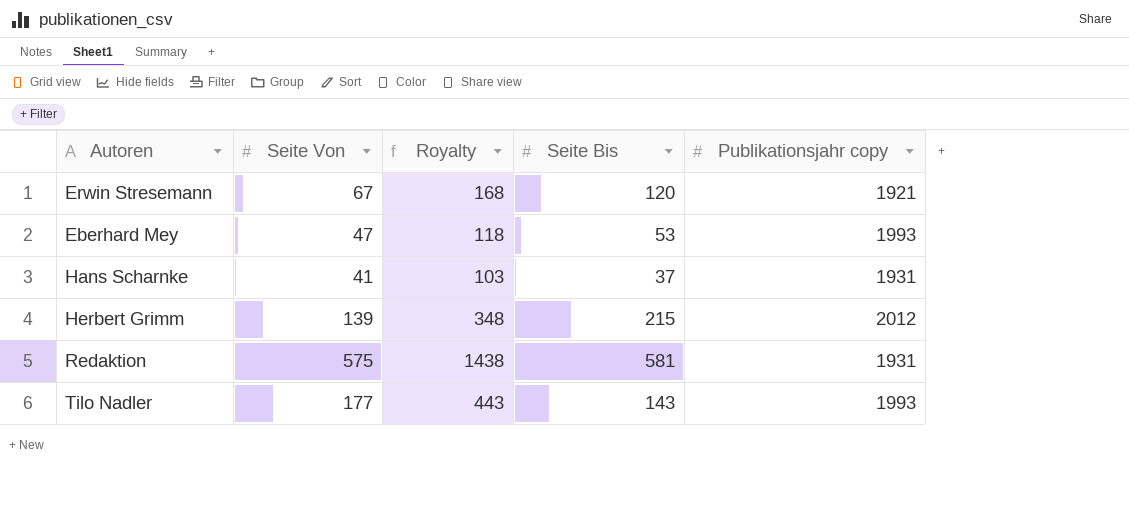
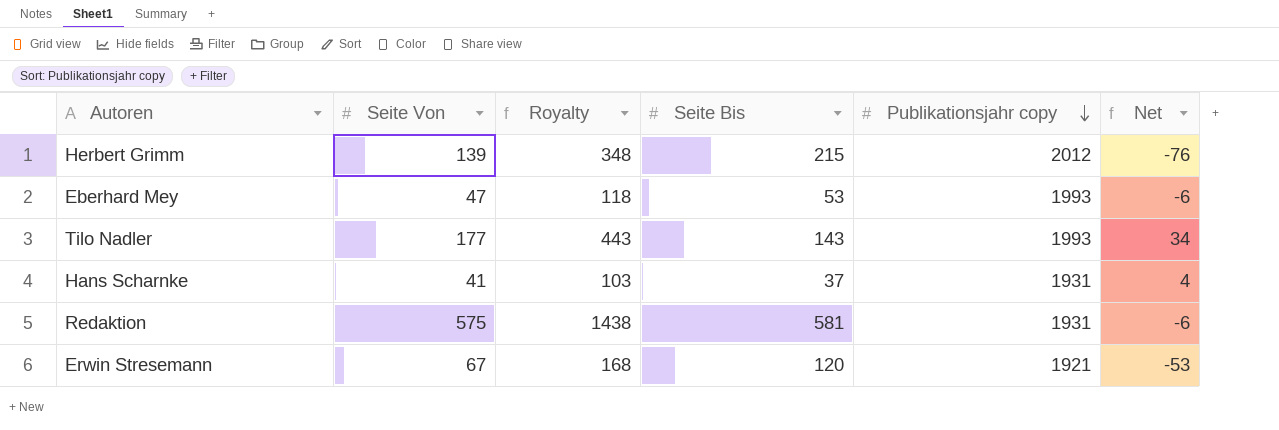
row order: none -> Publikationsjahr copy descending
column Net | formula: none -> [Seite Von] - [Seite Bis]

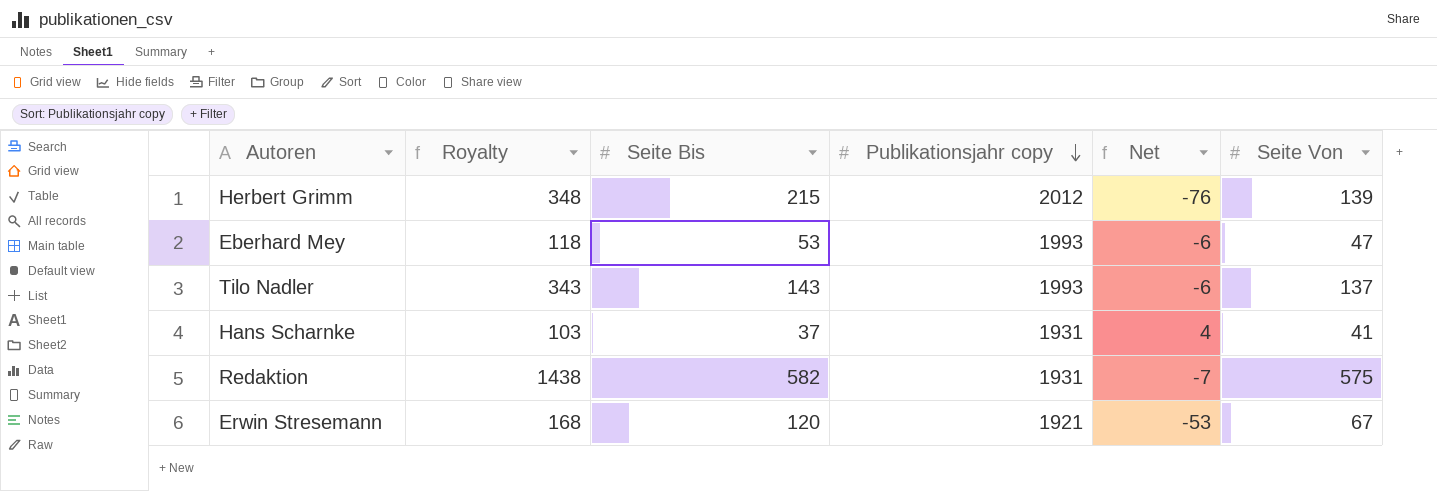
column Seite Von | position: 2 -> 6
Tilo Nadler | Royalty: 443 -> 343
Tilo Nadler | Net: 34 -> -6
Tilo Nadler | Seite Von: 177 -> 137
Redaktion | Seite Bis: 581 -> 582
Redaktion | Net: -6 -> -7

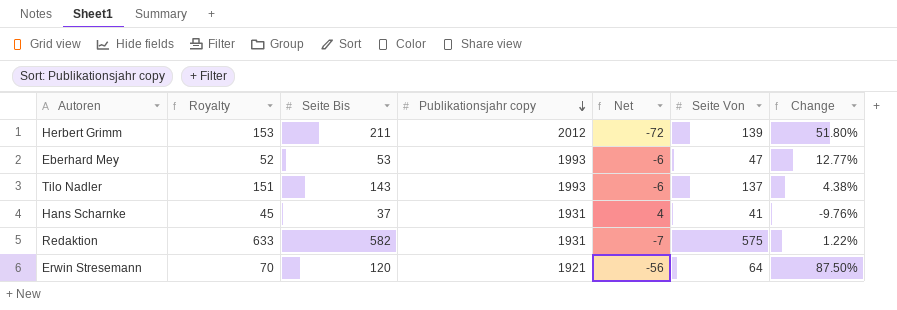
column Royalty | formula: [Seite Von] * 2.5 -> [Seite Von] * 1.1
column Change | formula: none -> ([Seite Bis] - [Seite Von]) / [Seite Von]
Herbert Grimm | Seite Bis: 215 -> 211
Herbert Grimm | Net: -76 -> -72
Erwin Stresemann | Net: -53 -> -56
Erwin Stresemann | Seite Von: 67 -> 64

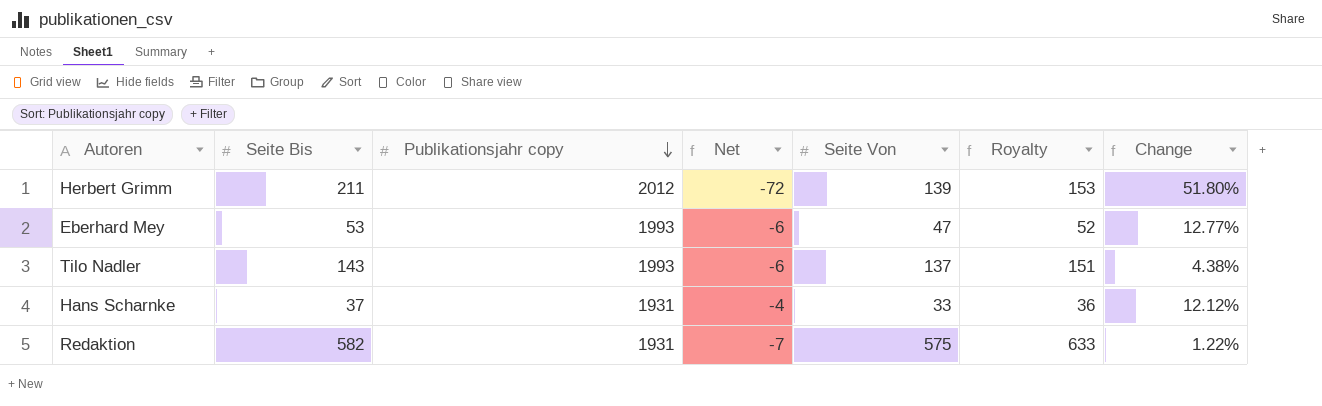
column Royalty | position: 2 -> 6
row Erwin Stresemann: 70 | 120 | 1921 | -56 | 64 | 87.50% -> none
Hans Scharnke | Net: 4 -> -4
Hans Scharnke | Seite Von: 41 -> 33
Hans Scharnke | Royalty: 45 -> 36
Hans Scharnke | Change: -9.76% -> 12.12%

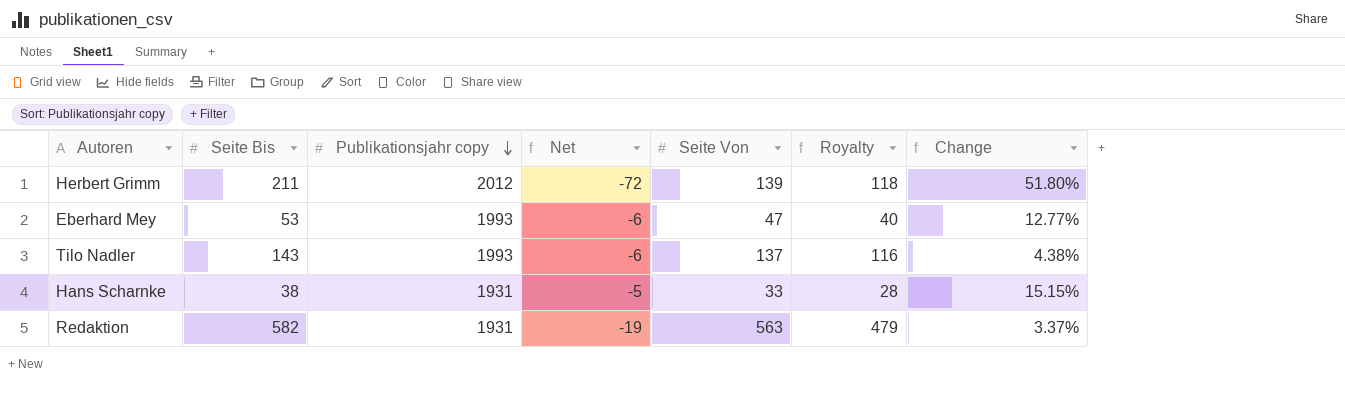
column Royalty | formula: [Seite Von] * 1.1 -> [Seite Von] * 0.85
Hans Scharnke | Seite Bis: 37 -> 38
Hans Scharnke | Net: -4 -> -5
Hans Scharnke | Change: 12.12% -> 15.15%
Redaktion | Net: -7 -> -19
Redaktion | Seite Von: 575 -> 563
Redaktion | Change: 1.22% -> 3.37%

